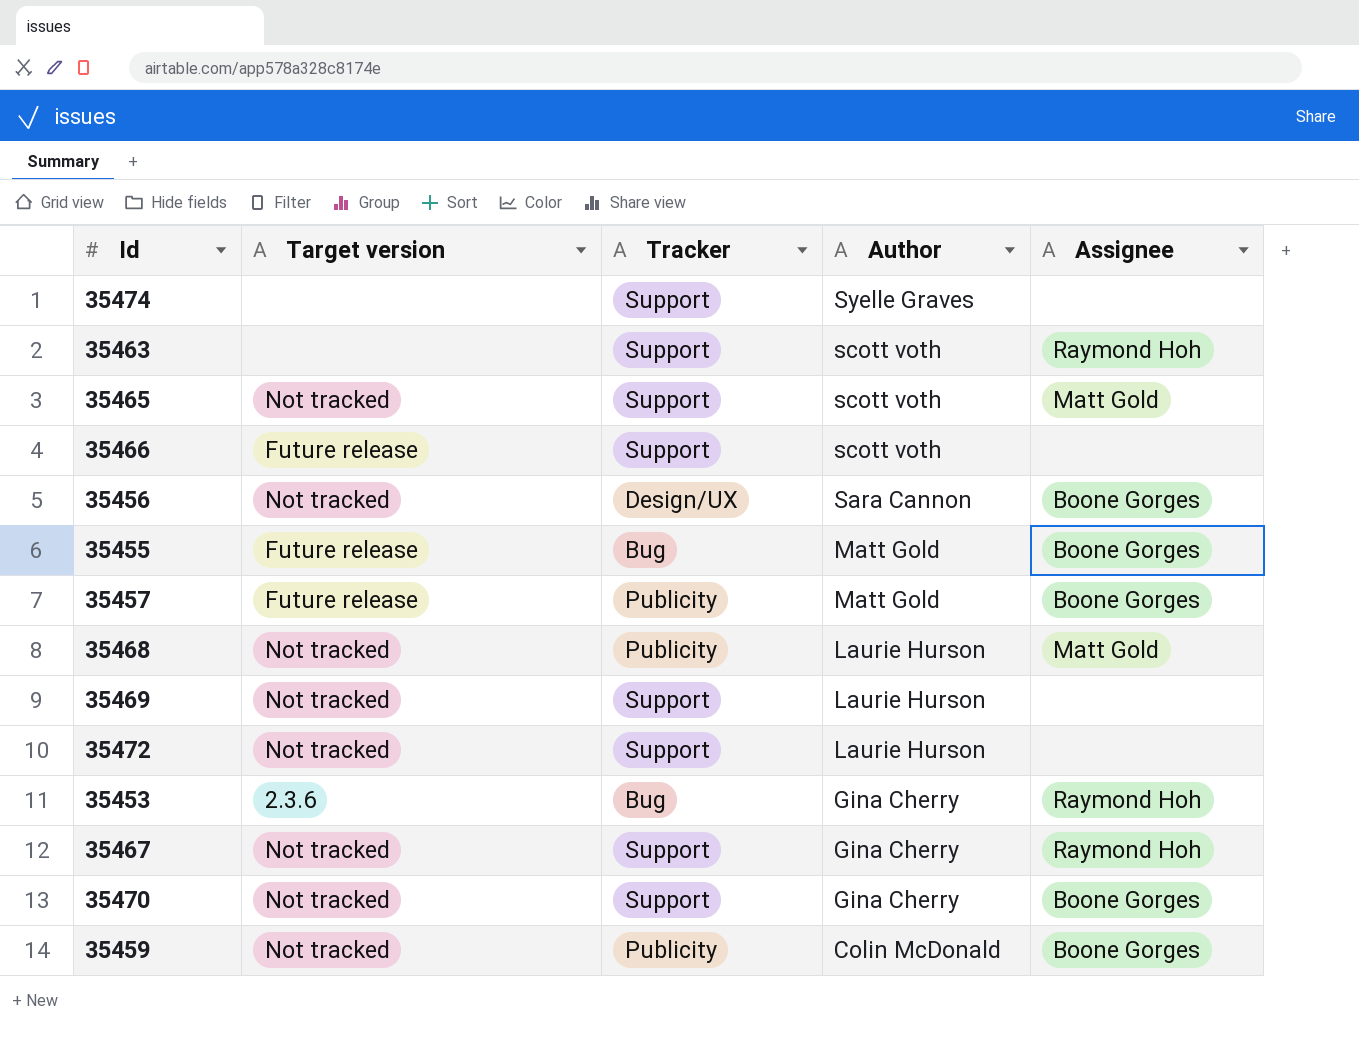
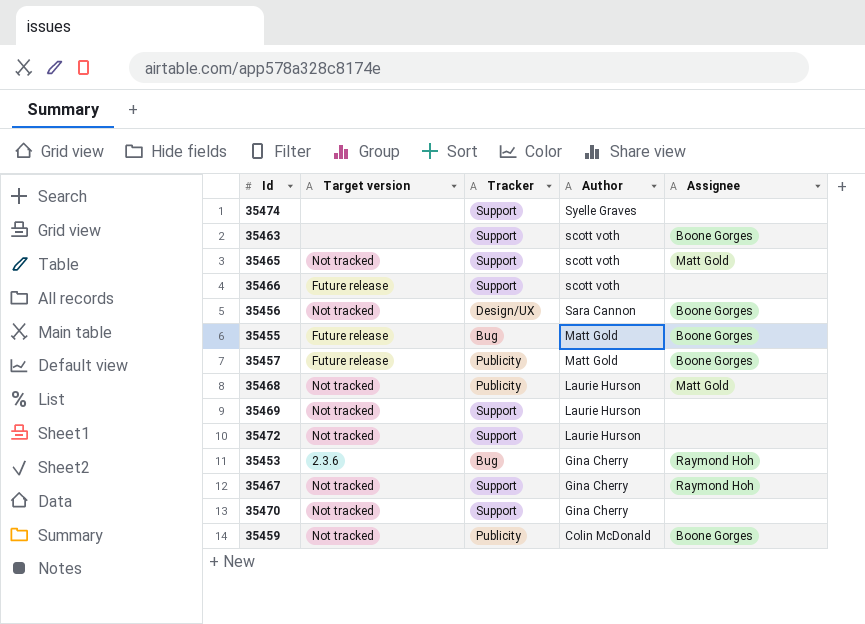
35463 | Assignee: Raymond Hoh -> Boone Gorges
35470 | Assignee: Boone Gorges -> none

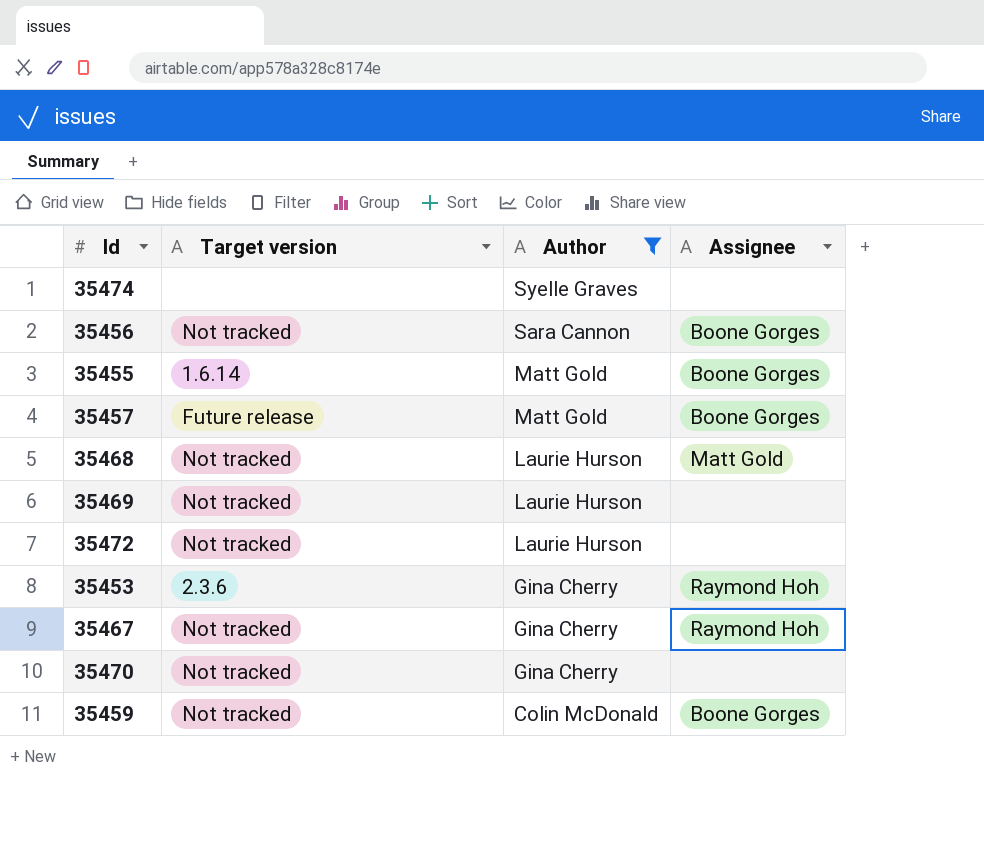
filter: none -> Author != scott voth
column Tracker | position: 3 -> none
35455 | Target version: Future release -> 1.6.14

